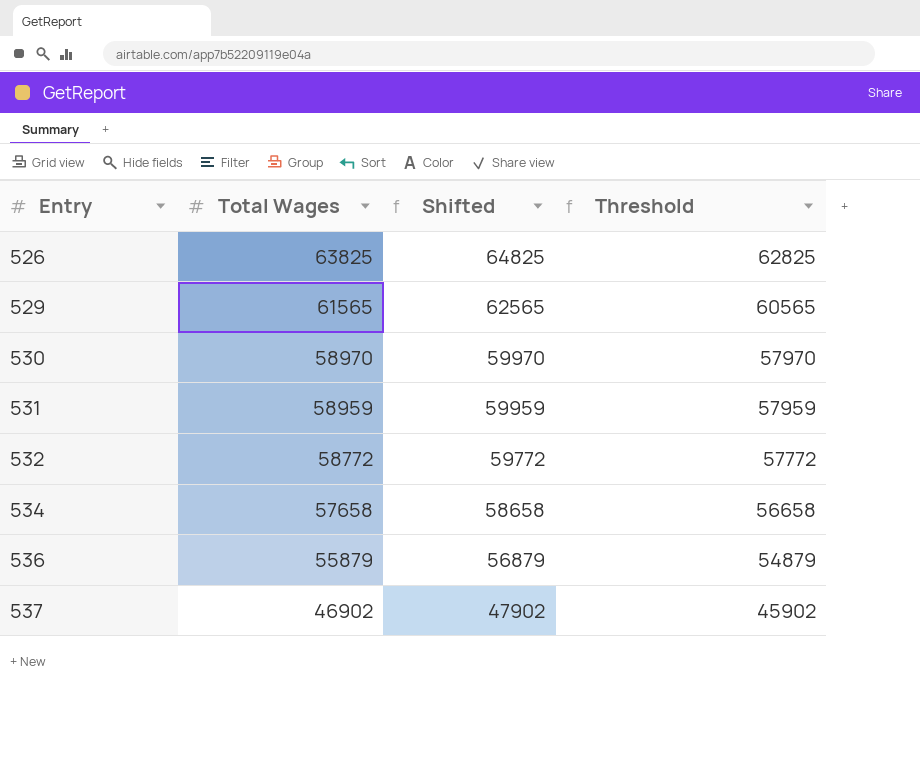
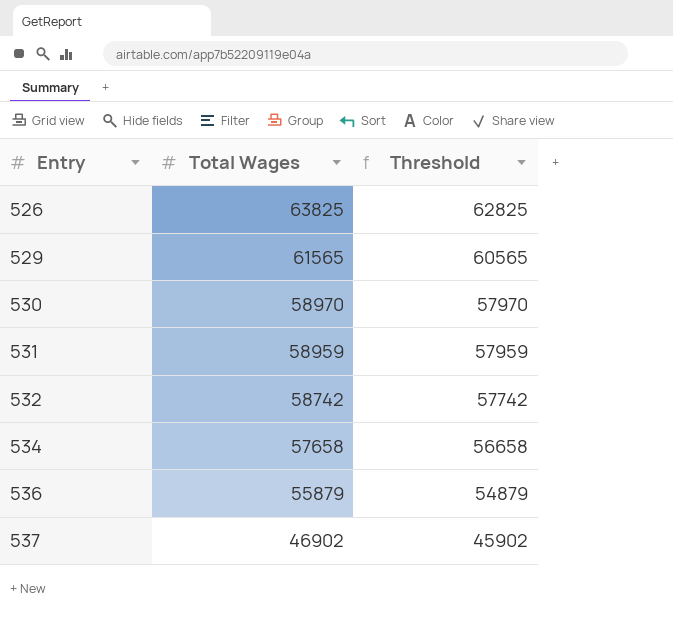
column Shifted | formula: [Total Wages] + 1000 -> none
532 | Total Wages: 58772 -> 58742
532 | Threshold: 57772 -> 57742

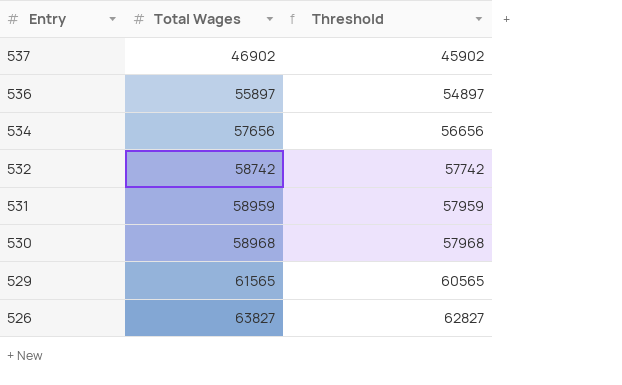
row order: Entry ascending -> Entry descending
536 | Total Wages: 55879 -> 55897
536 | Threshold: 54879 -> 54897
534 | Total Wages: 57658 -> 57656
534 | Threshold: 56658 -> 56656
530 | Total Wages: 58970 -> 58968
530 | Threshold: 57970 -> 57968
526 | Total Wages: 63825 -> 63827
526 | Threshold: 62825 -> 62827

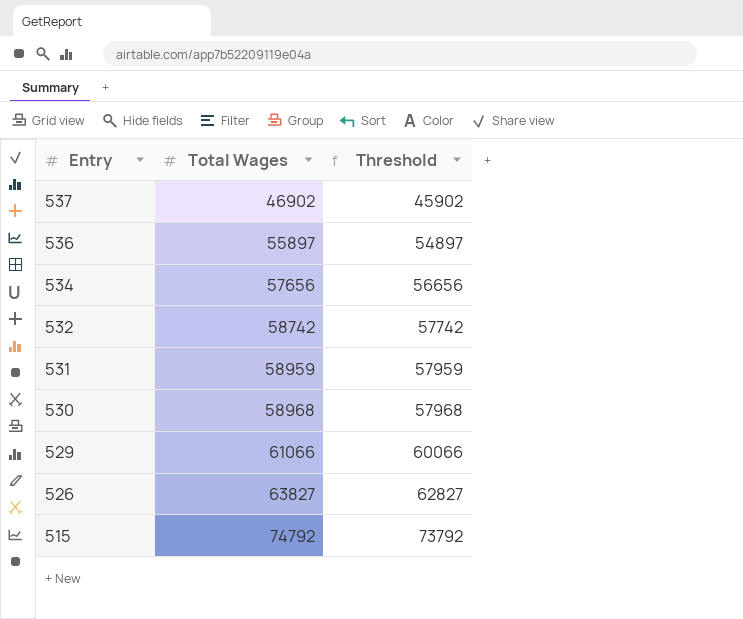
529 | Total Wages: 61565 -> 61066
529 | Threshold: 60565 -> 60066
row 515: none -> 74792 | 73792

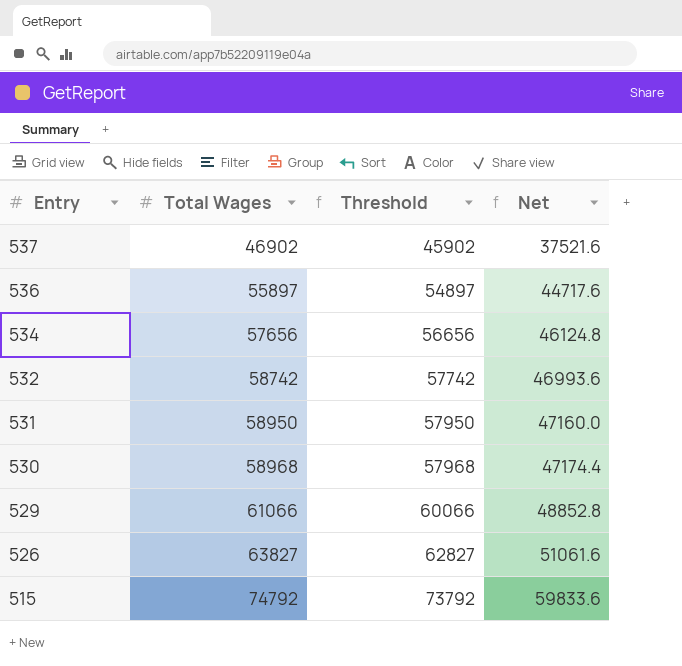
column Net | formula: none -> [Total Wages] * 0.8
531 | Total Wages: 58959 -> 58950
531 | Threshold: 57959 -> 57950

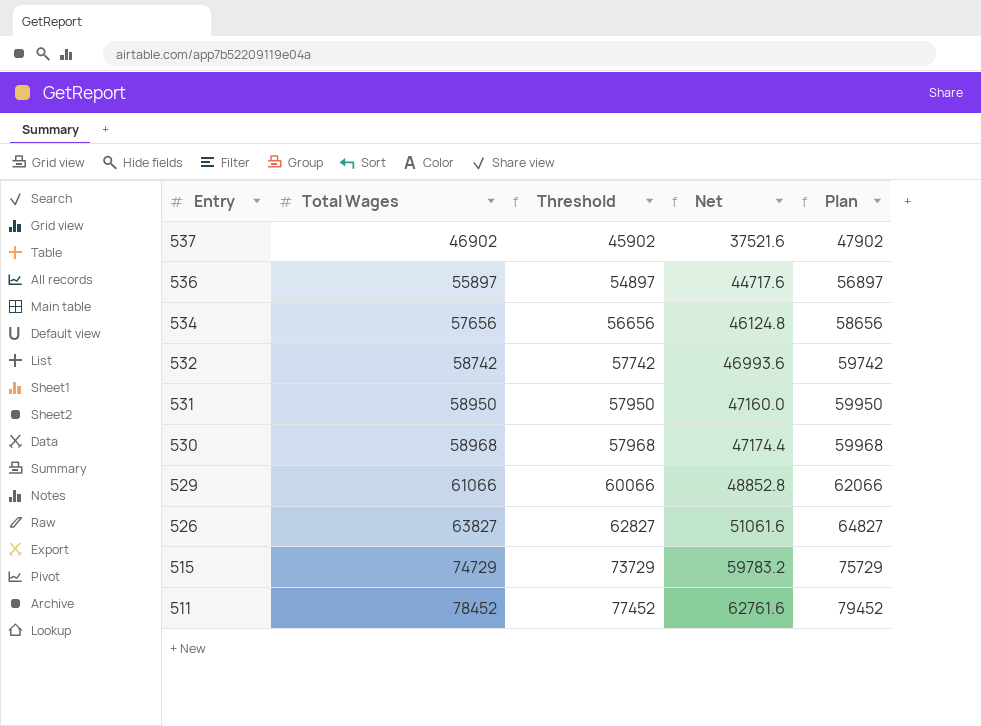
column Plan | formula: none -> [Total Wages] + 1000
515 | Total Wages: 74792 -> 74729
515 | Threshold: 73792 -> 73729
515 | Net: 59833.6 -> 59783.2
row 511: none -> 78452 | 77452 | 62761.6 | 79452

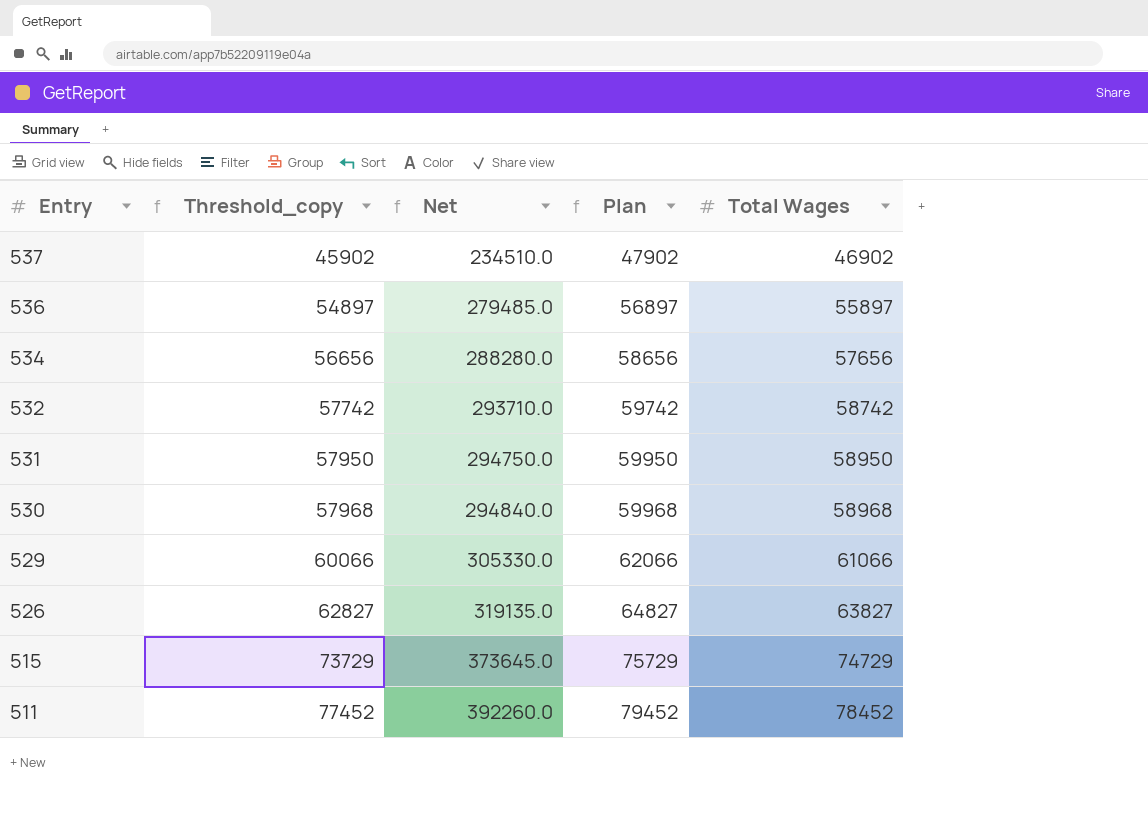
column name: Threshold -> Threshold_copy
column Net | formula: [Total Wages] * 0.8 -> [Total Wages] * 5
column Total Wages | position: 2 -> 5

